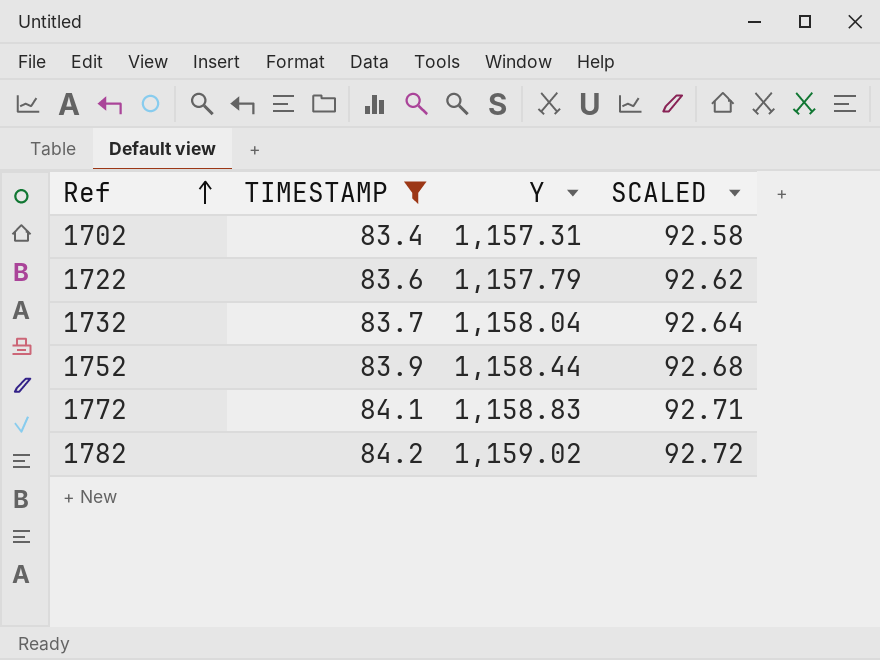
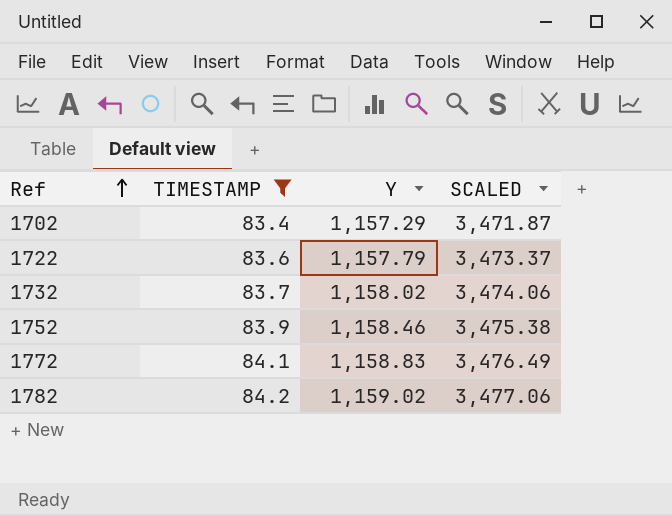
column SCALED | formula: [Y] * 0.08 -> [Y] * 3
1702 | Y: 1,157.31 -> 1,157.29
1732 | Y: 1,158.04 -> 1,158.02
1752 | Y: 1,158.44 -> 1,158.46

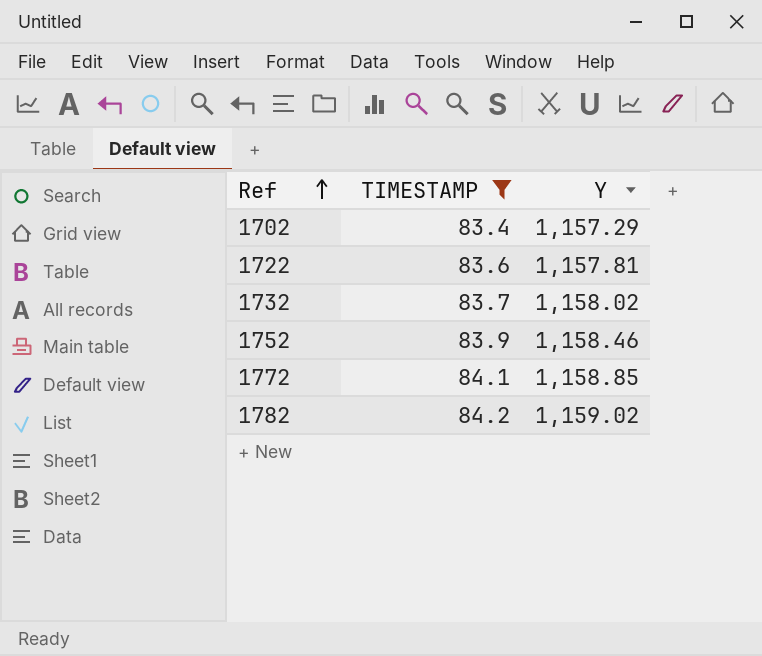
column SCALED | formula: [Y] * 3 -> none
1722 | Y: 1,157.79 -> 1,157.81
1772 | Y: 1,158.83 -> 1,158.85

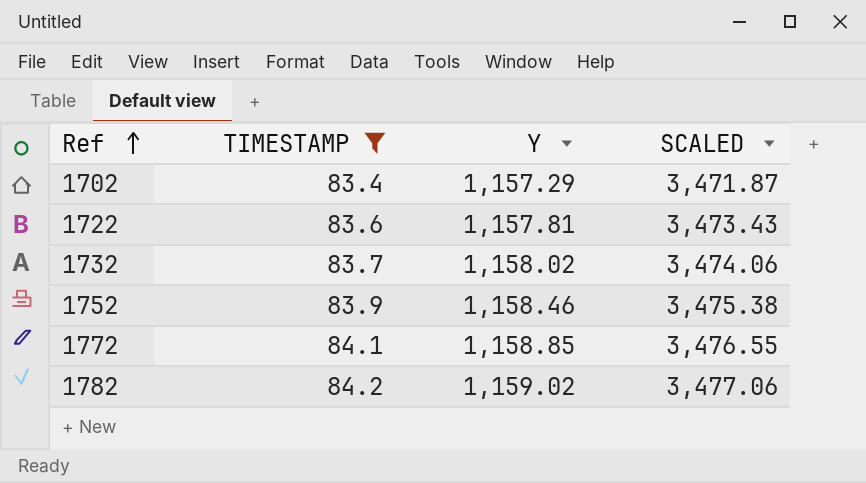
column SCALED | formula: none -> [Y] * 3

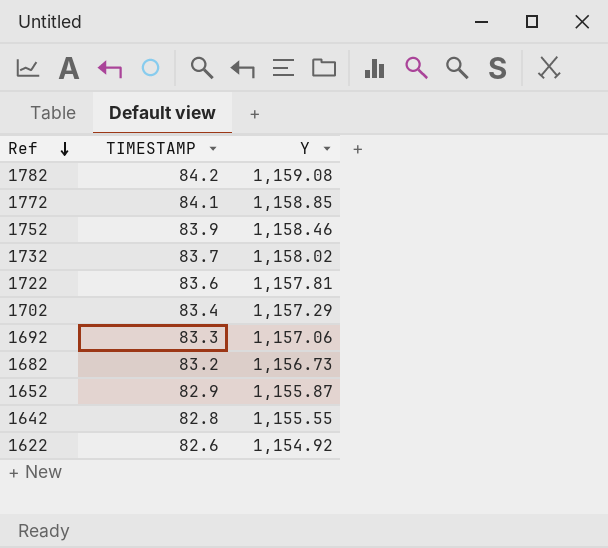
filter: TIMESTAMP >= 83.4 -> none
row order: Ref ascending -> Ref descending
column SCALED | formula: [Y] * 3 -> none
1782 | Y: 1,159.02 -> 1,159.08

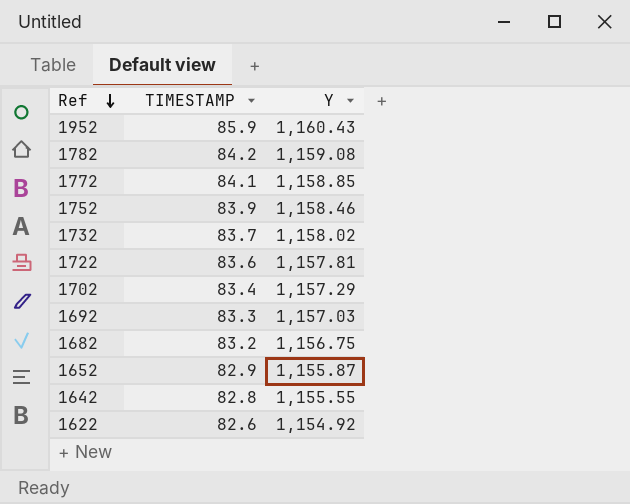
row 1952: none -> 85.9 | 1,160.43
1692 | Y: 1,157.06 -> 1,157.03
1682 | Y: 1,156.73 -> 1,156.75

